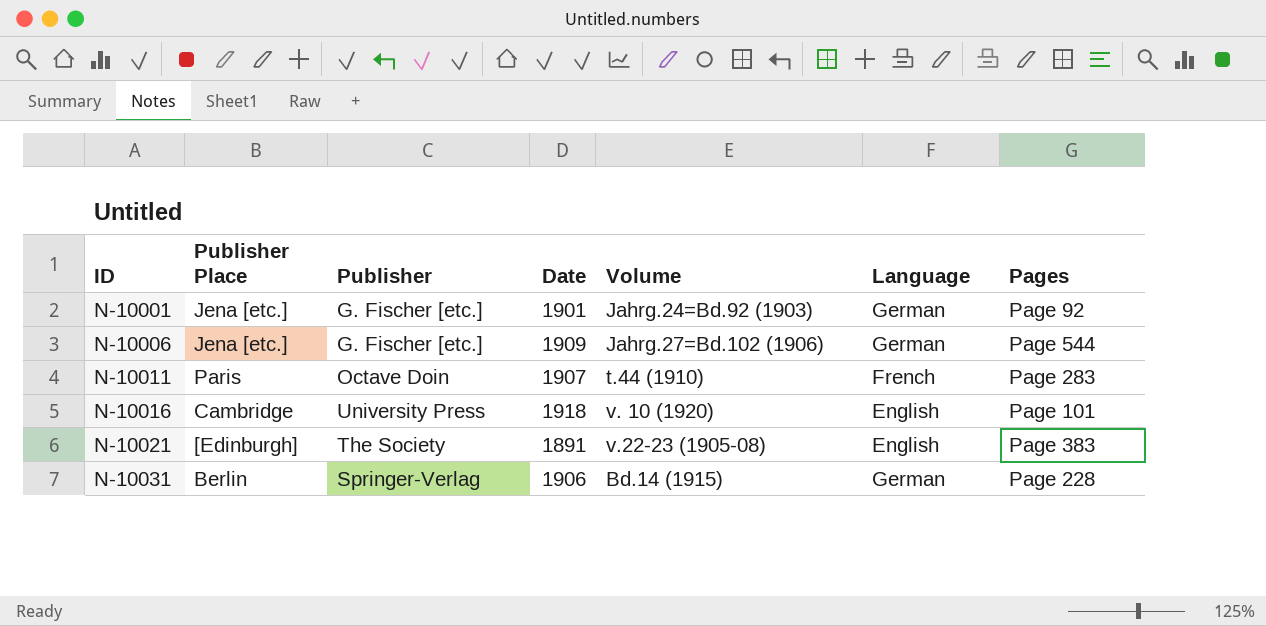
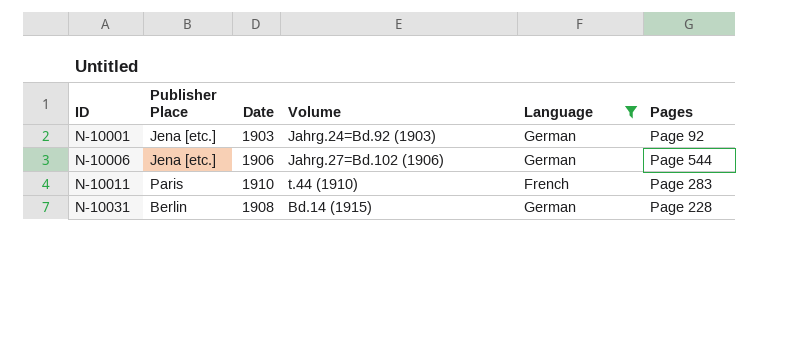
filter: none -> Language != English
column Publisher | position: 3 -> none
N-10001 | Date: 1901 -> 1903
N-10006 | Date: 1909 -> 1906
N-10011 | Date: 1907 -> 1910
N-10031 | Date: 1906 -> 1908

